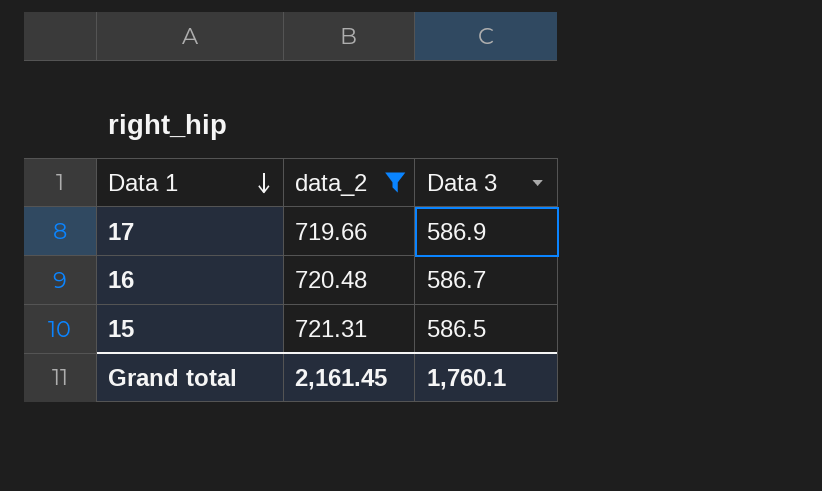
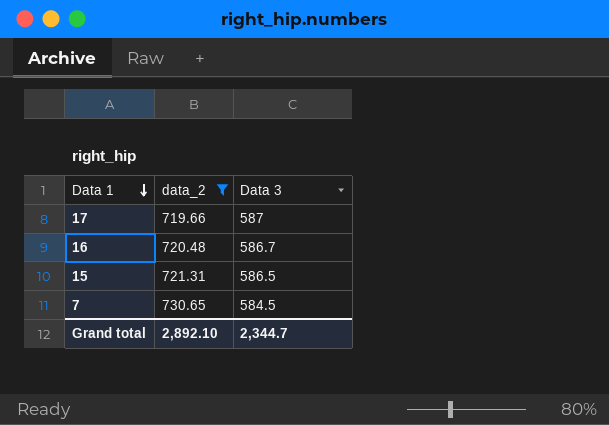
17 | Data 3: 586.9 -> 587
row 7: none -> 730.65 | 584.5
Grand total | data_2: 2,161.45 -> 2,892.10
Grand total | Data 3: 1,760.1 -> 2,344.7

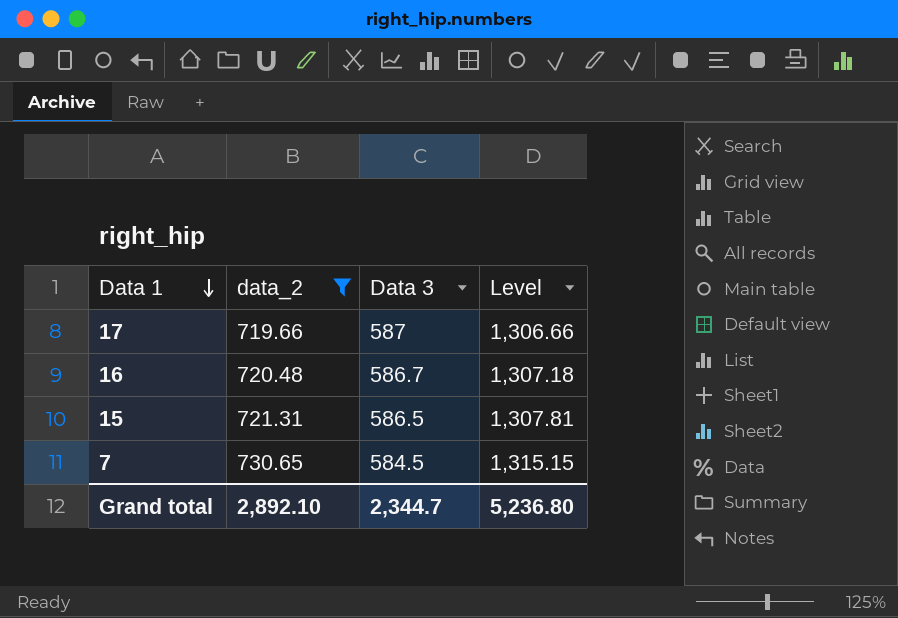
column Level | formula: none -> [data_2] + [Data 3]

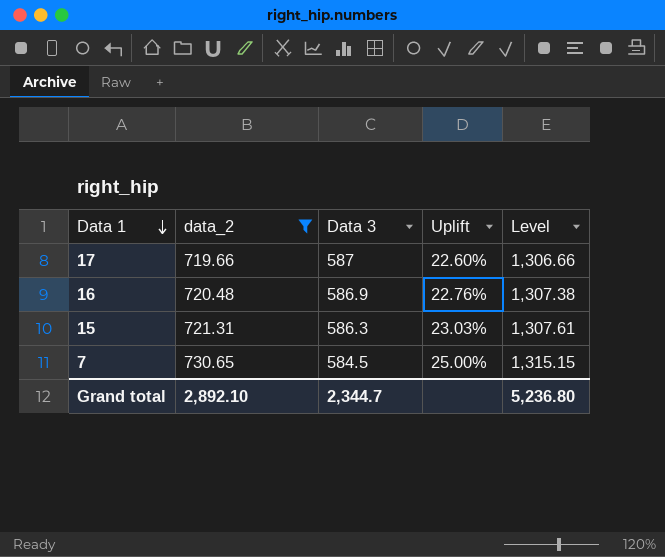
column Uplift | formula: none -> ([data_2] - [Data 3]) / [Data 3]
16 | Data 3: 586.7 -> 586.9
16 | Level: 1,307.18 -> 1,307.38
15 | Data 3: 586.5 -> 586.3
15 | Level: 1,307.81 -> 1,307.61

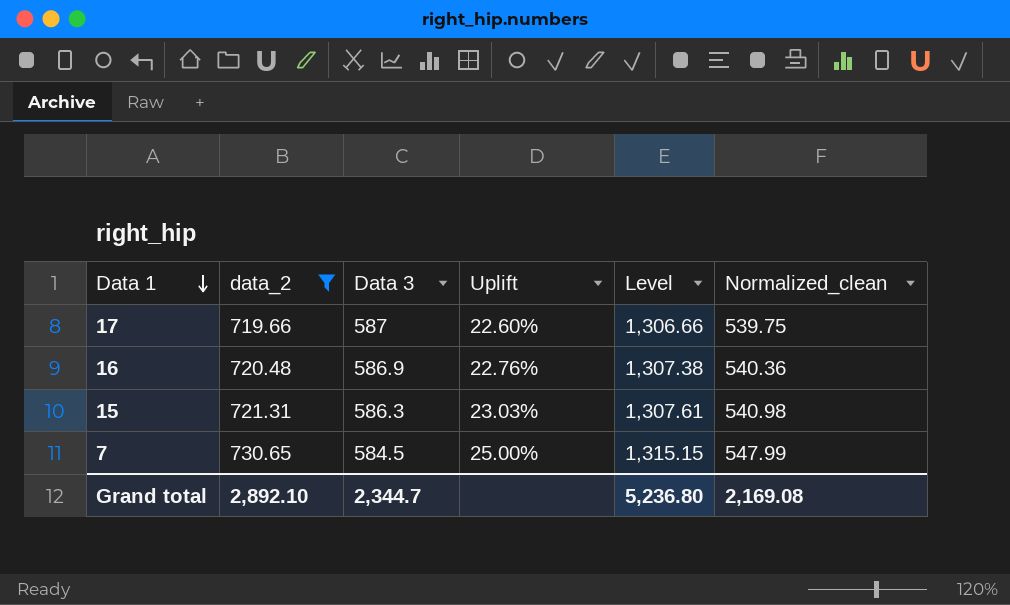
column Normalized_clean | formula: none -> [data_2] * 0.75

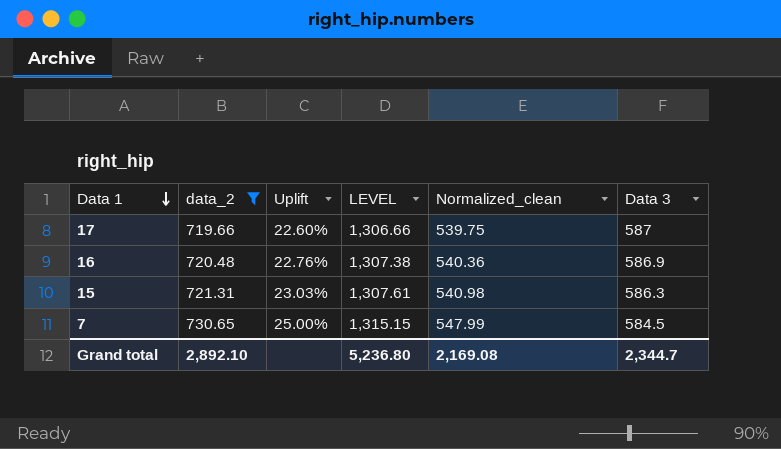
column name: Level -> LEVEL
column Data 3 | position: 3 -> 6

